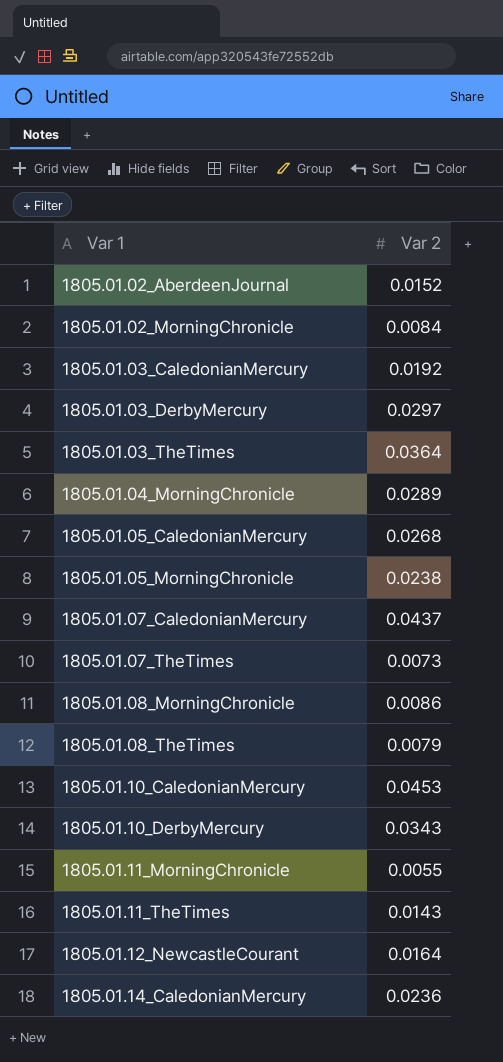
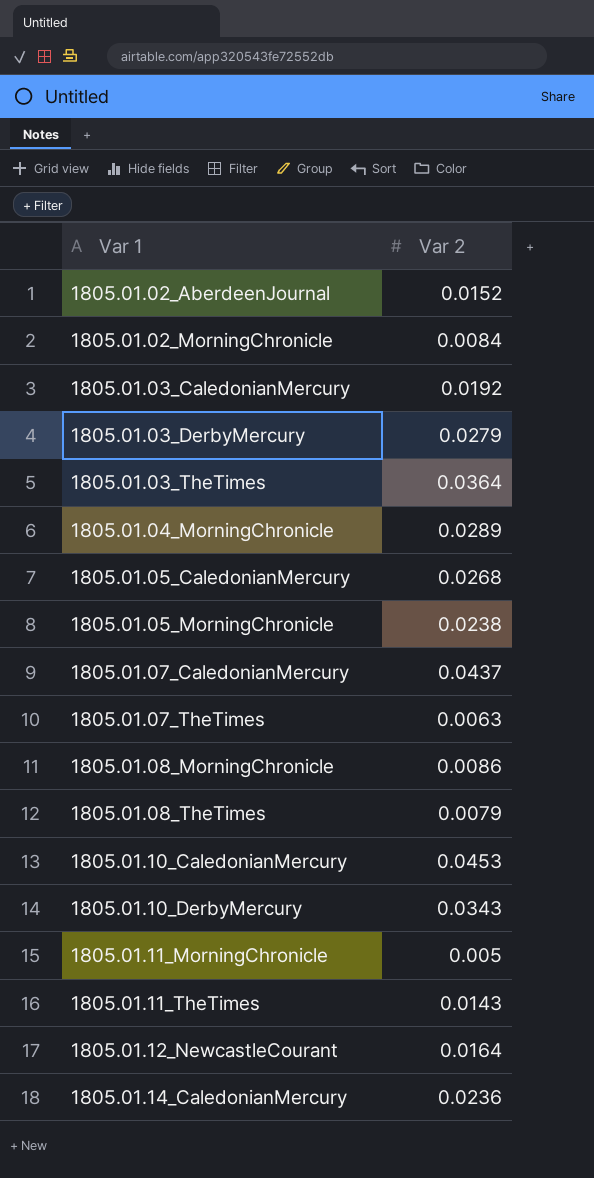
1805.01.03_DerbyMercury | Var 2: 0.0297 -> 0.0279
1805.01.07_TheTimes | Var 2: 0.0073 -> 0.0063
1805.01.11_MorningChronicle | Var 2: 0.0055 -> 0.005

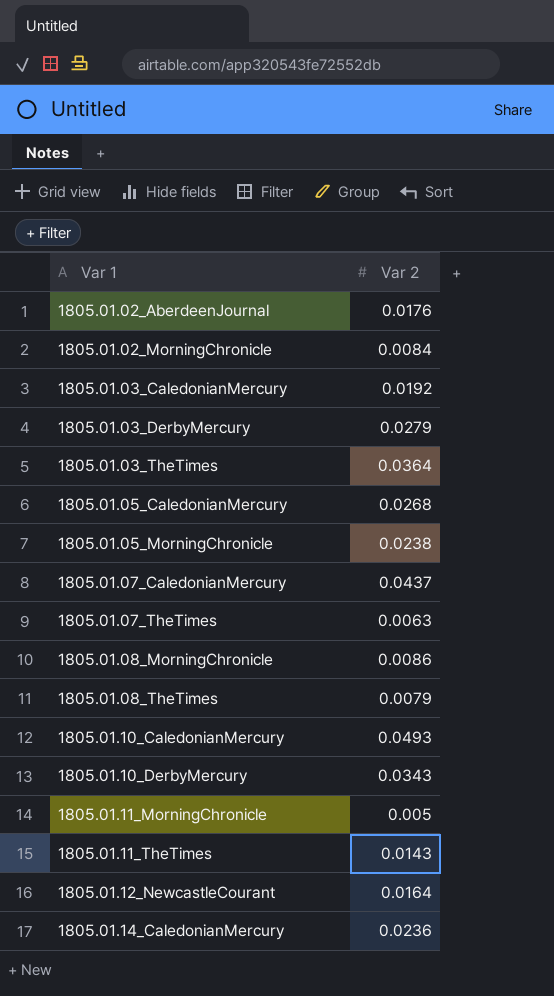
row 1805.01.04_MorningChronicle: 0.0289 -> none
1805.01.02_AberdeenJournal | Var 2: 0.0152 -> 0.0176
1805.01.10_CaledonianMercury | Var 2: 0.0453 -> 0.0493

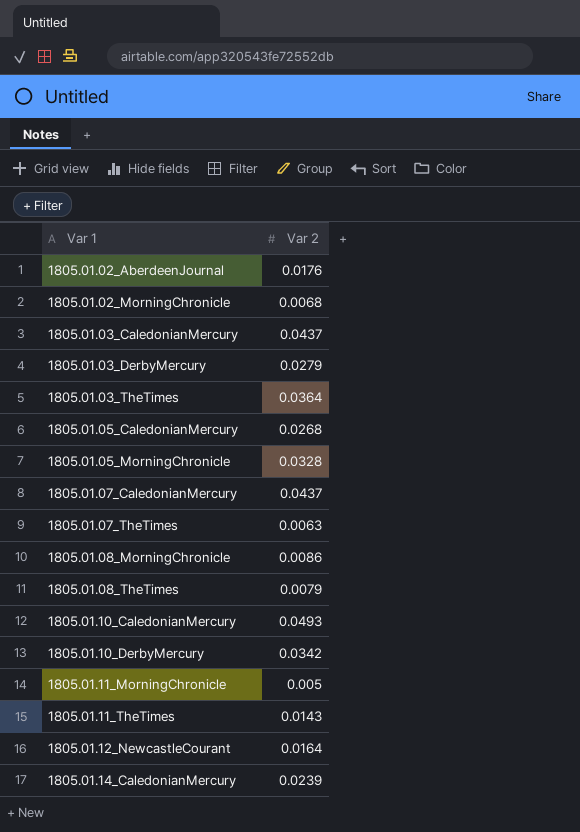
1805.01.02_MorningChronicle | Var 2: 0.0084 -> 0.0068
1805.01.03_CaledonianMercury | Var 2: 0.0192 -> 0.0437
1805.01.05_MorningChronicle | Var 2: 0.0238 -> 0.0328
1805.01.10_DerbyMercury | Var 2: 0.0343 -> 0.0342
1805.01.14_CaledonianMercury | Var 2: 0.0236 -> 0.0239

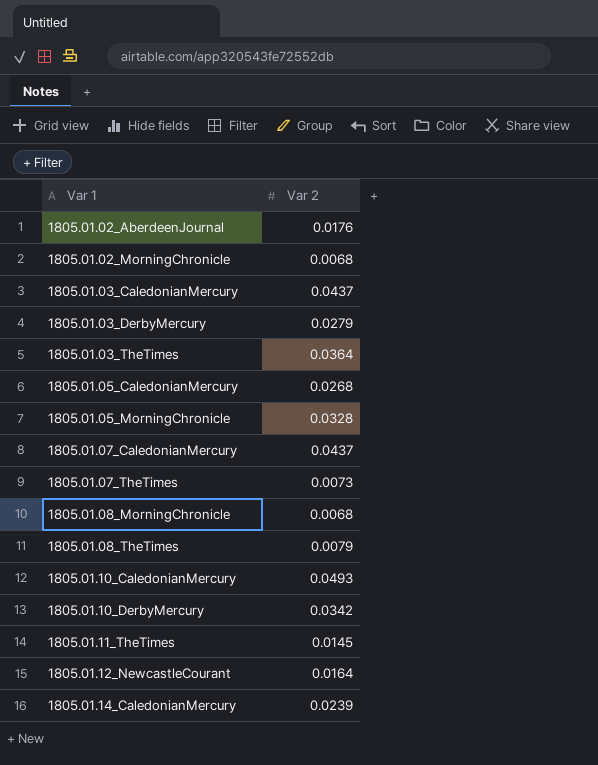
row 1805.01.11_MorningChronicle: 0.005 -> none
1805.01.07_TheTimes | Var 2: 0.0063 -> 0.0073
1805.01.08_MorningChronicle | Var 2: 0.0086 -> 0.0068
1805.01.11_TheTimes | Var 2: 0.0143 -> 0.0145

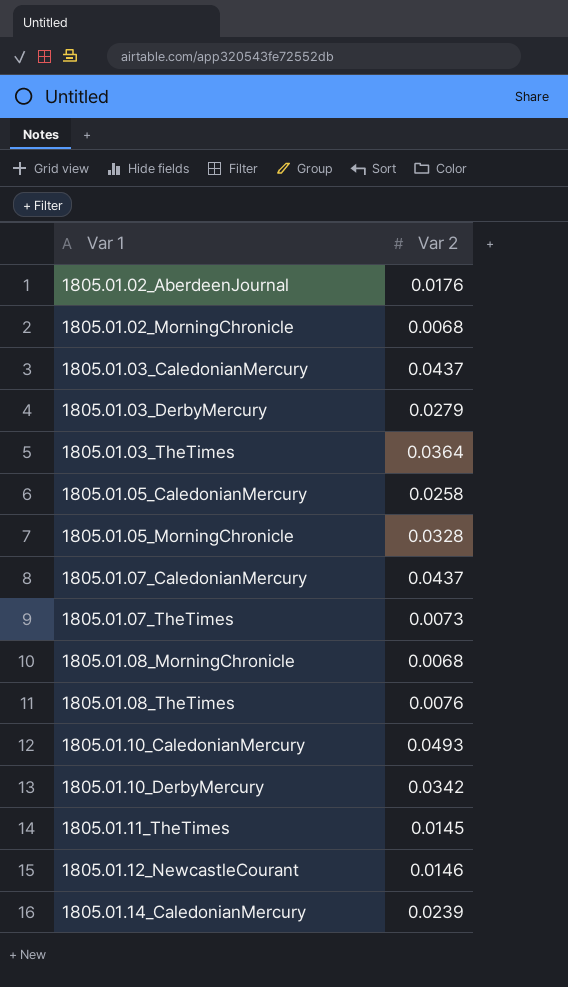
1805.01.05_CaledonianMercury | Var 2: 0.0268 -> 0.0258
1805.01.08_TheTimes | Var 2: 0.0079 -> 0.0076
1805.01.12_NewcastleCourant | Var 2: 0.0164 -> 0.0146

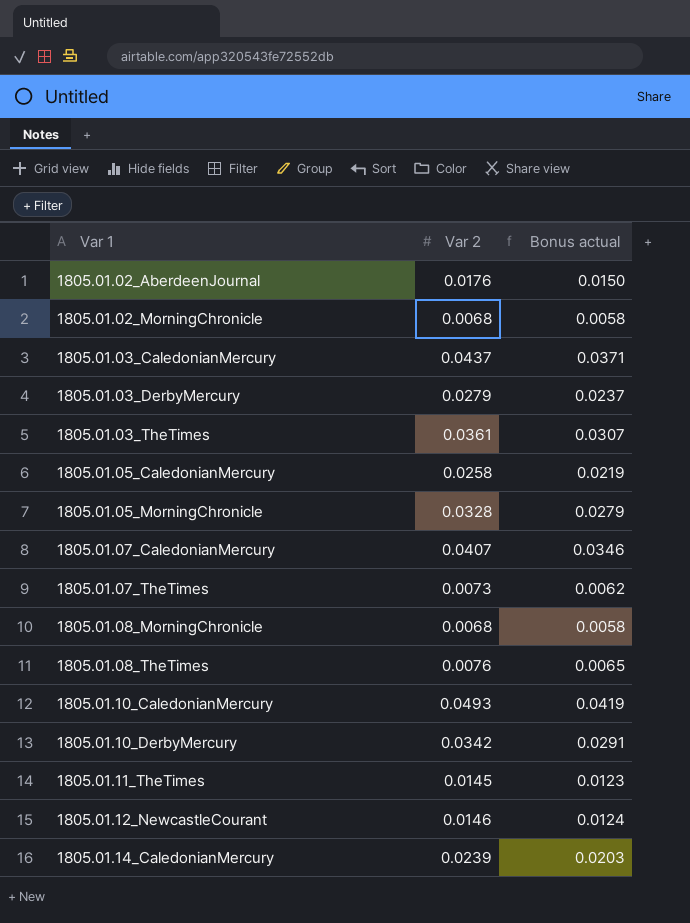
column Bonus actual | formula: none -> [Var 2] * 0.85
1805.01.03_TheTimes | Var 2: 0.0364 -> 0.0361
1805.01.07_CaledonianMercury | Var 2: 0.0437 -> 0.0407

